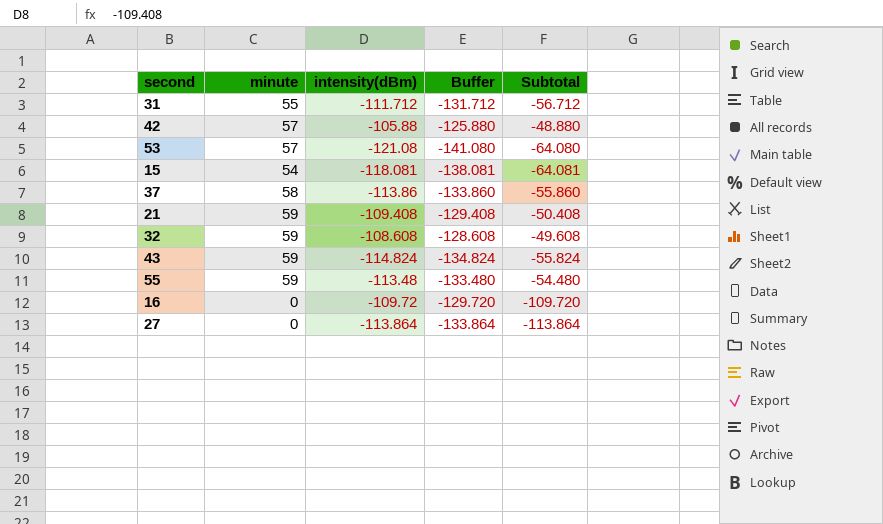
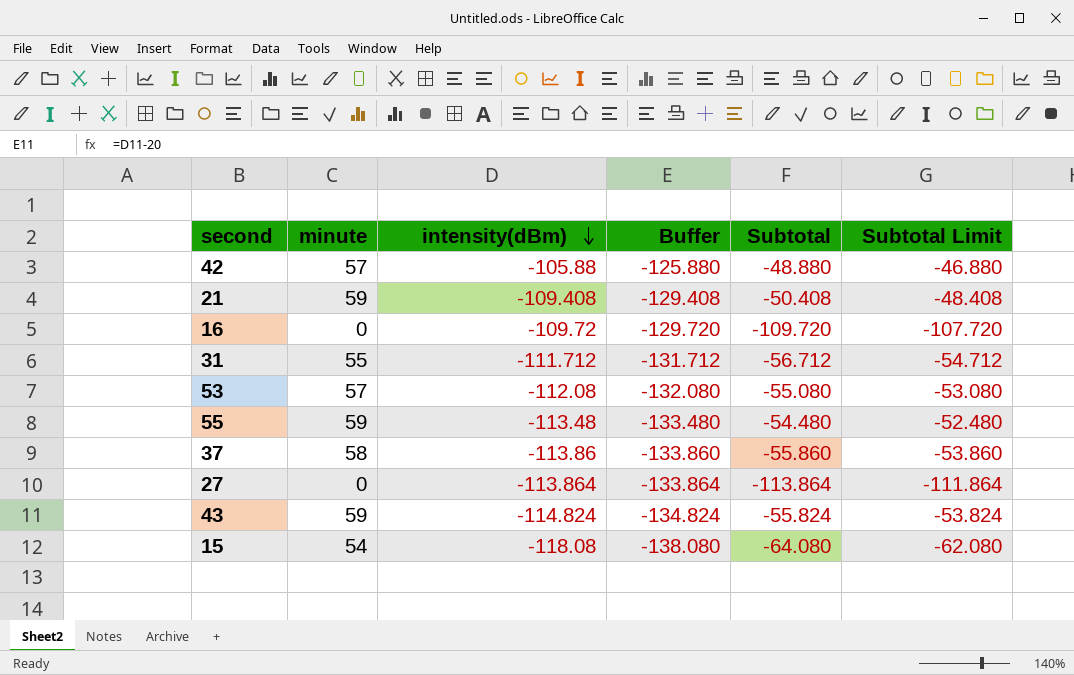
row order: none -> intensity(dBm) descending
column Subtotal Limit | formula: none -> [Subtotal] + 2
row 32: 59 | -108.608 | -128.608 | -49.608 -> none
53 | intensity(dBm): -121.08 -> -112.08
53 | Buffer: -141.080 -> -132.080
53 | Subtotal: -64.080 -> -55.080
15 | intensity(dBm): -118.081 -> -118.08
15 | Buffer: -138.081 -> -138.080
15 | Subtotal: -64.081 -> -64.080

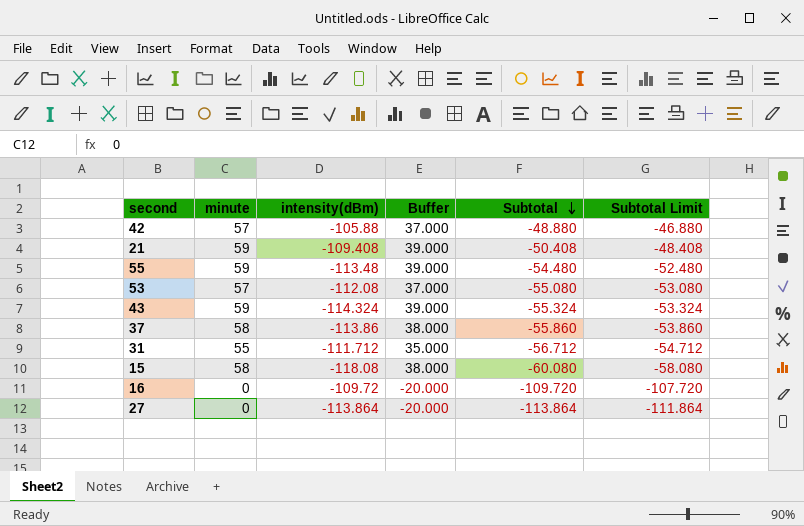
row order: intensity(dBm) descending -> Subtotal descending
column Buffer | formula: [intensity(dBm)] - 20 -> [minute] - 20
43 | intensity(dBm): -114.824 -> -114.324
43 | Subtotal: -55.824 -> -55.324
43 | Subtotal Limit: -53.824 -> -53.324
15 | minute: 54 -> 58
15 | Subtotal: -64.080 -> -60.080
15 | Subtotal Limit: -62.080 -> -58.080

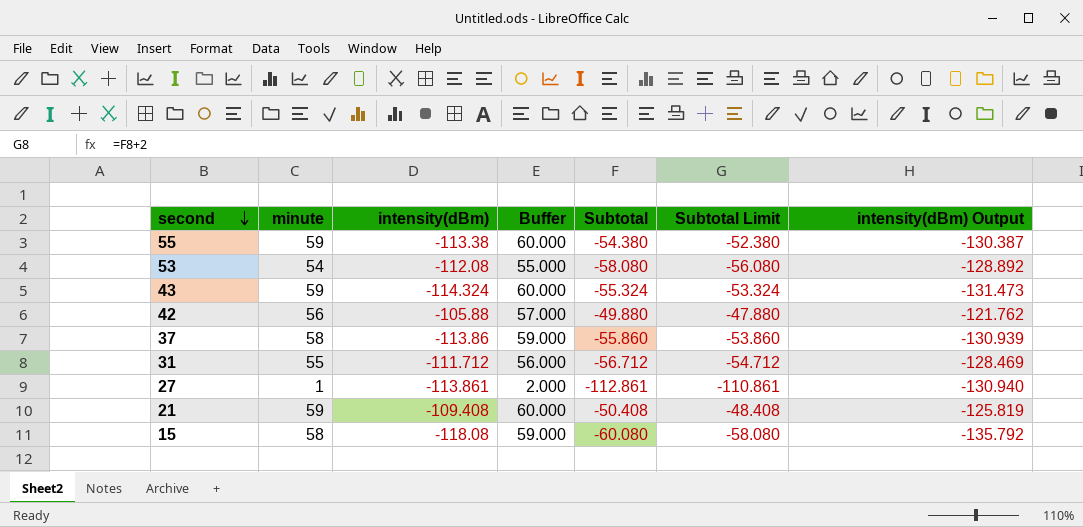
row order: Subtotal descending -> second descending
column Buffer | formula: [minute] - 20 -> [minute] + 1
column intensity(dBm) Output | formula: none -> [intensity(dBm)] * 1.15
row 16: 0 | -109.72 | -20.000 | -109.720 | -107.720 -> none
55 | intensity(dBm): -113.48 -> -113.38
55 | Subtotal: -54.480 -> -54.380
55 | Subtotal Limit: -52.480 -> -52.380
53 | minute: 57 -> 54
53 | Subtotal: -55.080 -> -58.080
53 | Subtotal Limit: -53.080 -> -56.080
42 | minute: 57 -> 56
42 | Subtotal: -48.880 -> -49.880
42 | Subtotal Limit: -46.880 -> -47.880
27 | minute: 0 -> 1
27 | intensity(dBm): -113.864 -> -113.861
27 | Subtotal: -113.864 -> -112.861
27 | Subtotal Limit: -111.864 -> -110.861

